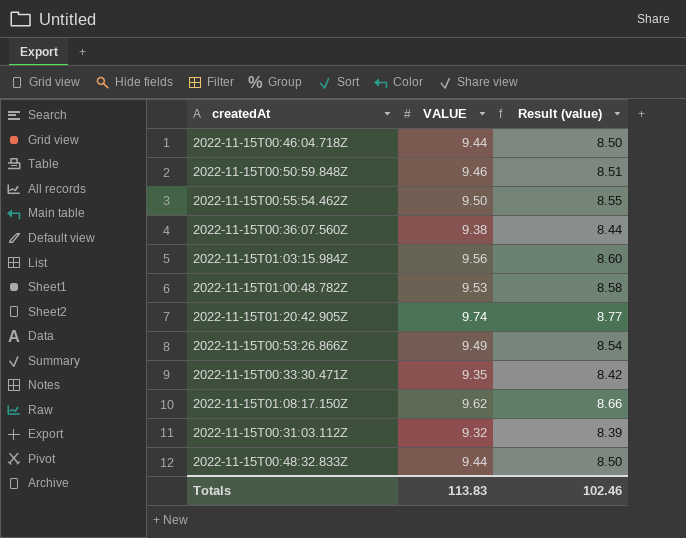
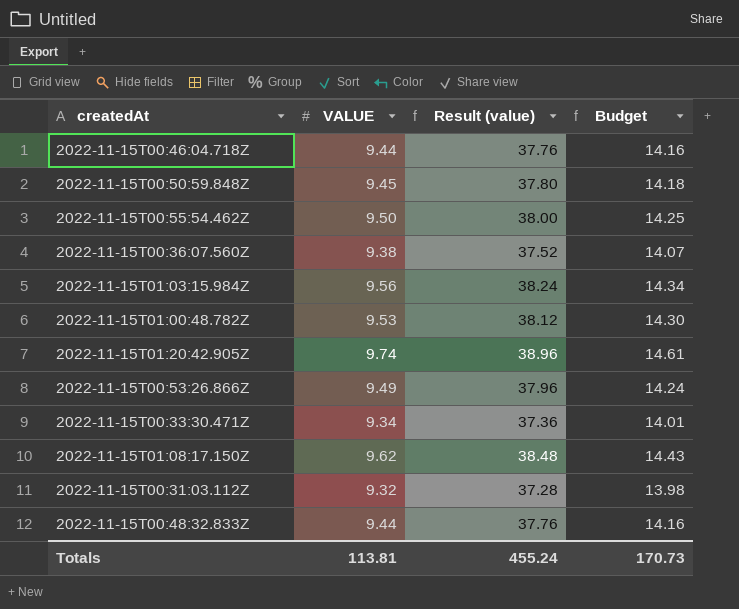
column Result (value) | formula: [VALUE] * 0.9 -> [VALUE] * 4
column Budget | formula: none -> [VALUE] * 1.5
2022-11-15T00:50:59.848Z | VALUE: 9.46 -> 9.45
2022-11-15T00:33:30.471Z | VALUE: 9.35 -> 9.34
Totals | VALUE: 113.83 -> 113.81
Totals | Result (value): 102.46 -> 455.24

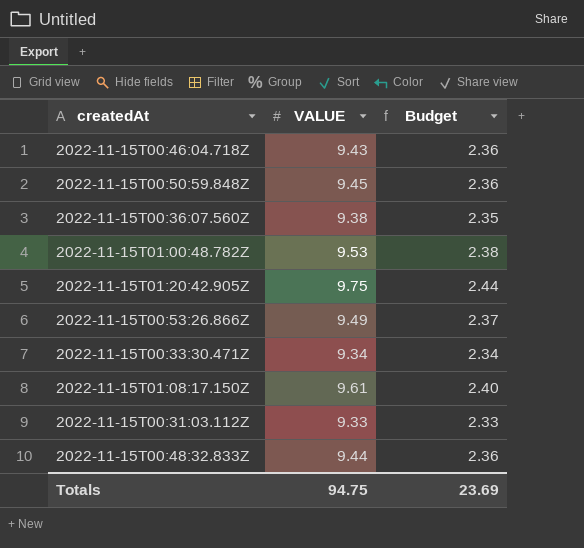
column Result (value) | formula: [VALUE] * 4 -> none
column Budget | formula: [VALUE] * 1.5 -> [VALUE] * 0.25
row 2022-11-15T00:55:54.462Z: 9.50 | 38.00 | 14.25 -> none
row 2022-11-15T01:03:15.984Z: 9.56 | 38.24 | 14.34 -> none
2022-11-15T00:46:04.718Z | VALUE: 9.44 -> 9.43
2022-11-15T01:20:42.905Z | VALUE: 9.74 -> 9.75
2022-11-15T01:08:17.150Z | VALUE: 9.62 -> 9.61
2022-11-15T00:31:03.112Z | VALUE: 9.32 -> 9.33
Totals | VALUE: 113.81 -> 94.75
Totals | Budget: 170.73 -> 23.69

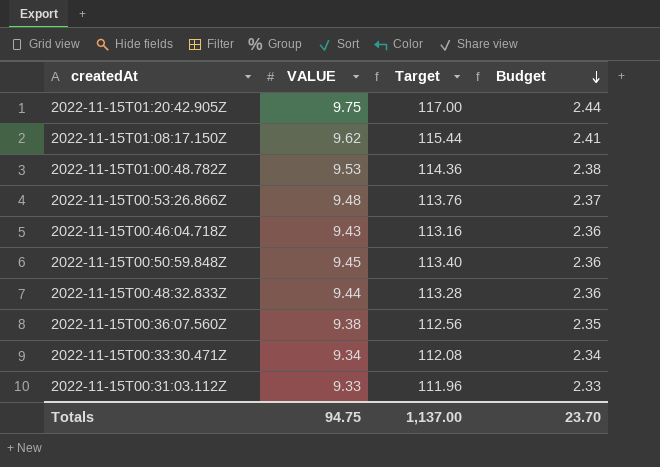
row order: none -> Budget descending
column Target | formula: none -> [VALUE] * 12
2022-11-15T01:08:17.150Z | VALUE: 9.61 -> 9.62
2022-11-15T01:08:17.150Z | Budget: 2.40 -> 2.41
2022-11-15T00:53:26.866Z | VALUE: 9.49 -> 9.48
Totals | Budget: 23.69 -> 23.70

